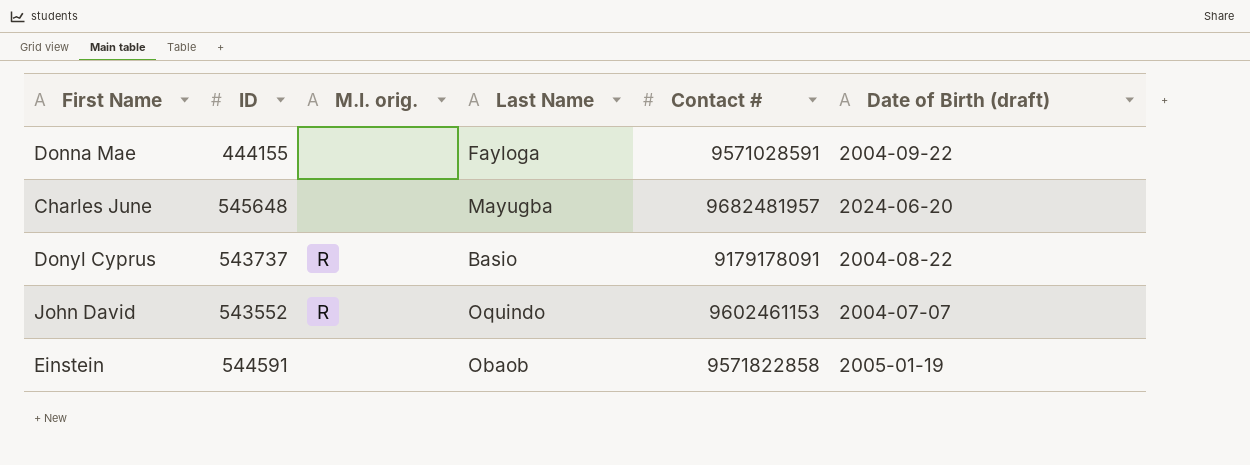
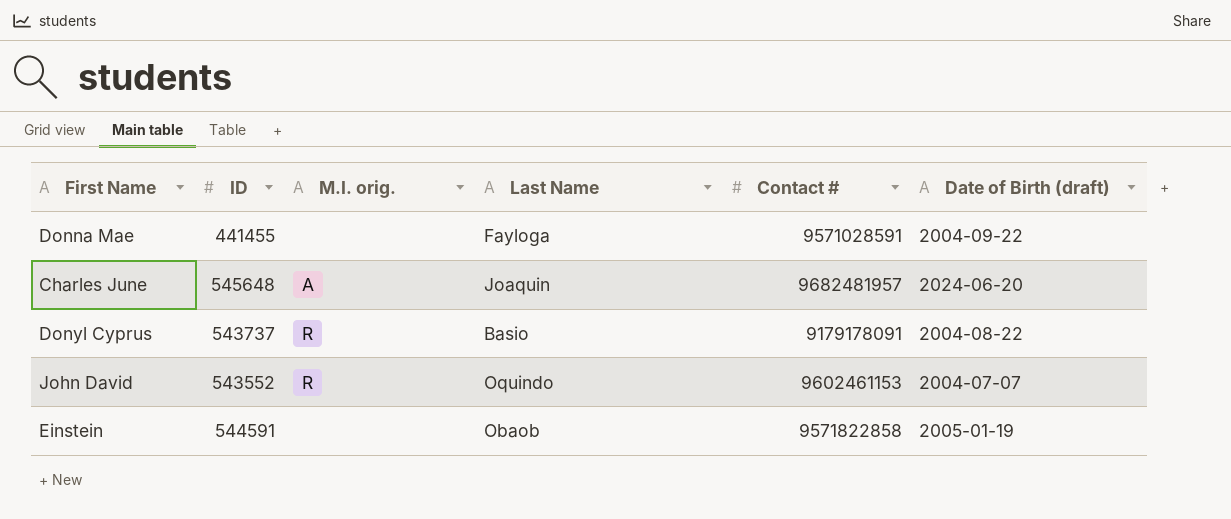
Donna Mae | ID: 444155 -> 441455
Charles June | M.I. orig.: none -> A
Charles June | Last Name: Mayugba -> Joaquin

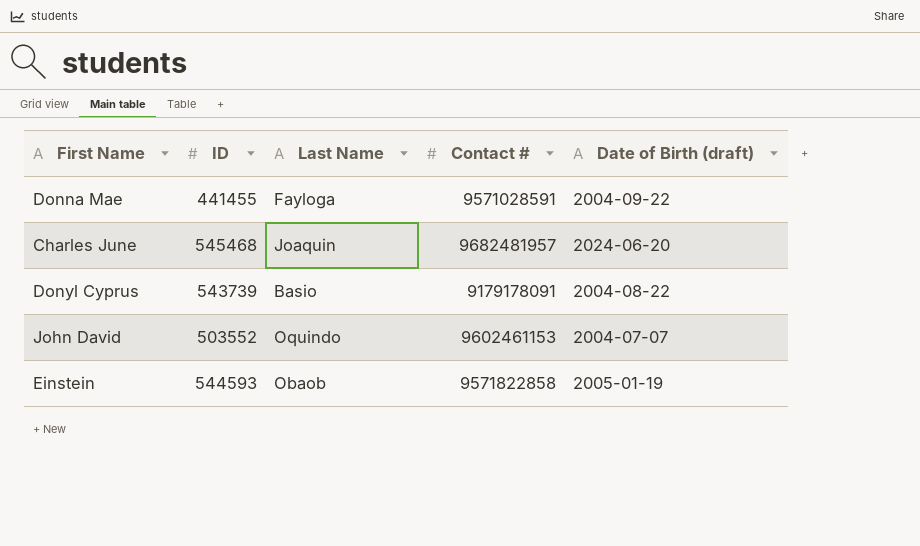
column M.I. orig. | position: 3 -> none
Charles June | ID: 545648 -> 545468
Donyl Cyprus | ID: 543737 -> 543739
John David | ID: 543552 -> 503552
Einstein | ID: 544591 -> 544593

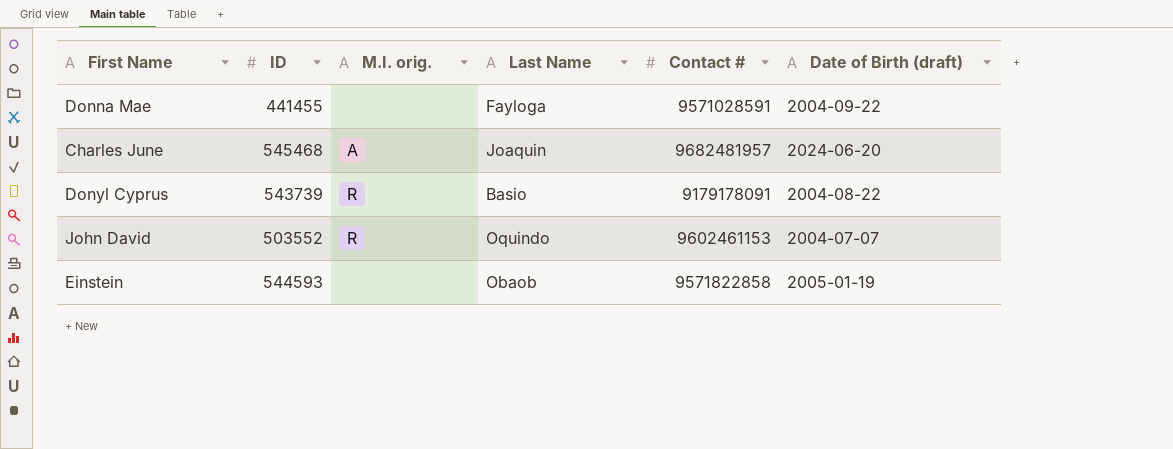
column M.I. orig. | position: none -> 3

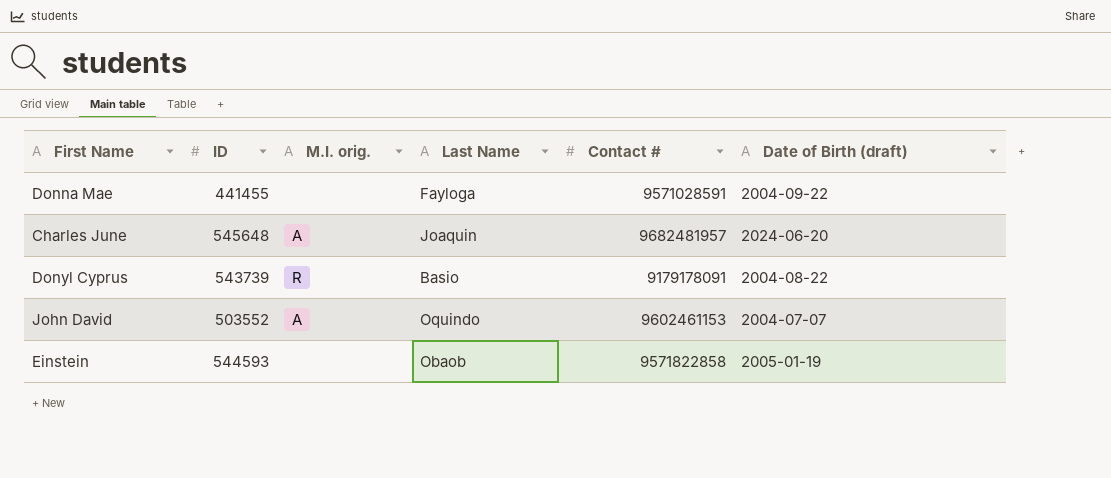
Charles June | ID: 545468 -> 545648
John David | M.I. orig.: R -> A

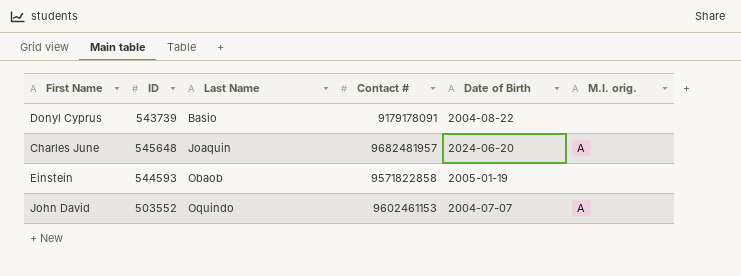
row order: none -> Last Name ascending
column name: Date of Birth (draft) -> Date of Birth
column M.I. orig. | position: 3 -> 6
row Donna Mae: 441455 | none | Fayloga | 9571028591 | 2004-09-22 -> none
Donyl Cyprus | M.I. orig.: R -> none

